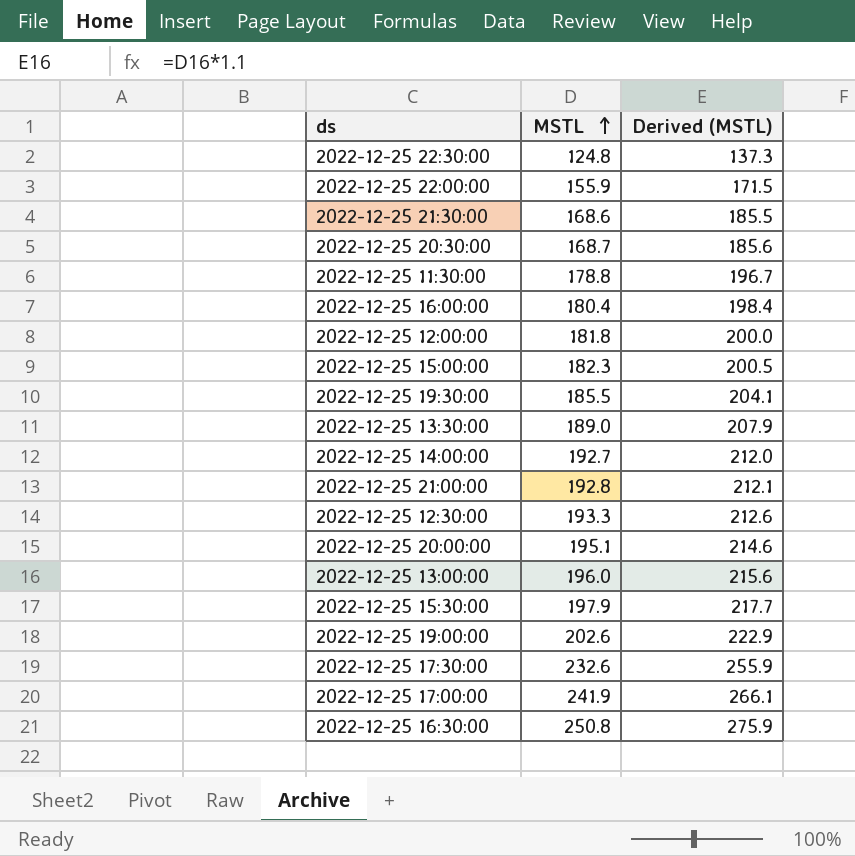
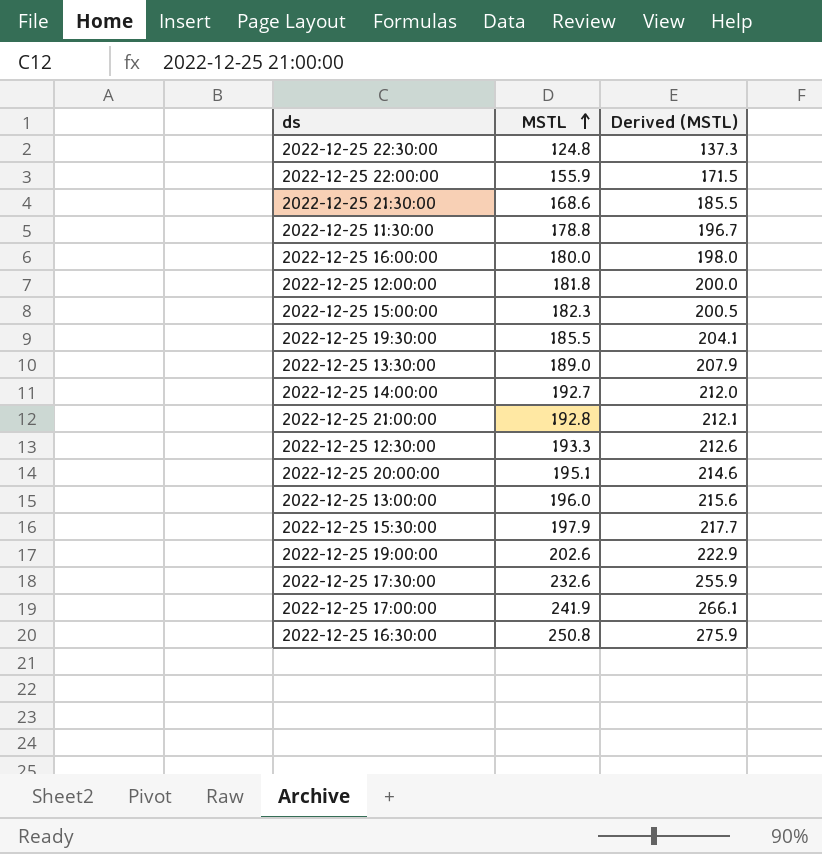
row 2022-12-25 20:30:00: 168.7 | 185.6 -> none
2022-12-25 16:00:00 | MSTL: 180.4 -> 180.0
2022-12-25 16:00:00 | Derived (MSTL): 198.4 -> 198.0

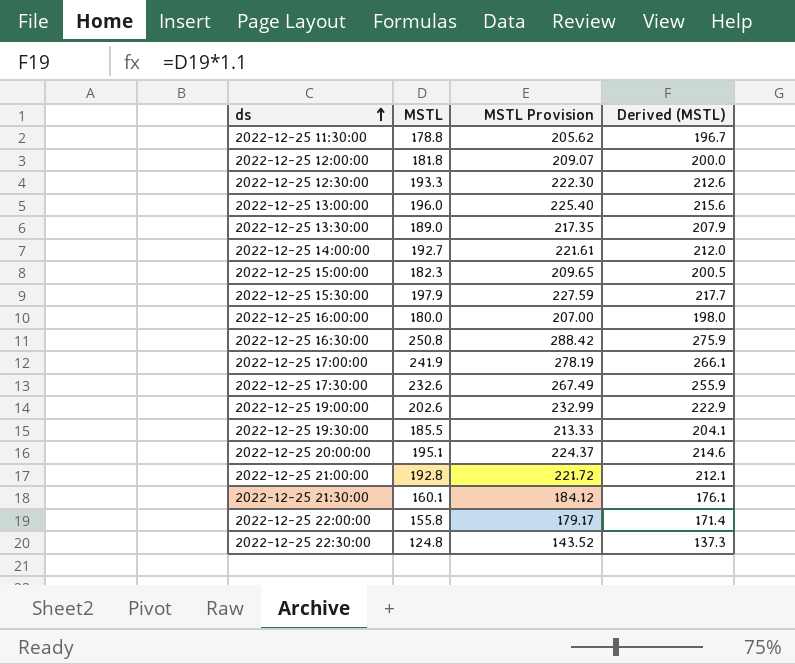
row order: MSTL ascending -> ds ascending
column MSTL Provision | formula: none -> [MSTL] * 1.15
2022-12-25 21:30:00 | MSTL: 168.6 -> 160.1
2022-12-25 21:30:00 | Derived (MSTL): 185.5 -> 176.1
2022-12-25 22:00:00 | MSTL: 155.9 -> 155.8
2022-12-25 22:00:00 | Derived (MSTL): 171.5 -> 171.4

